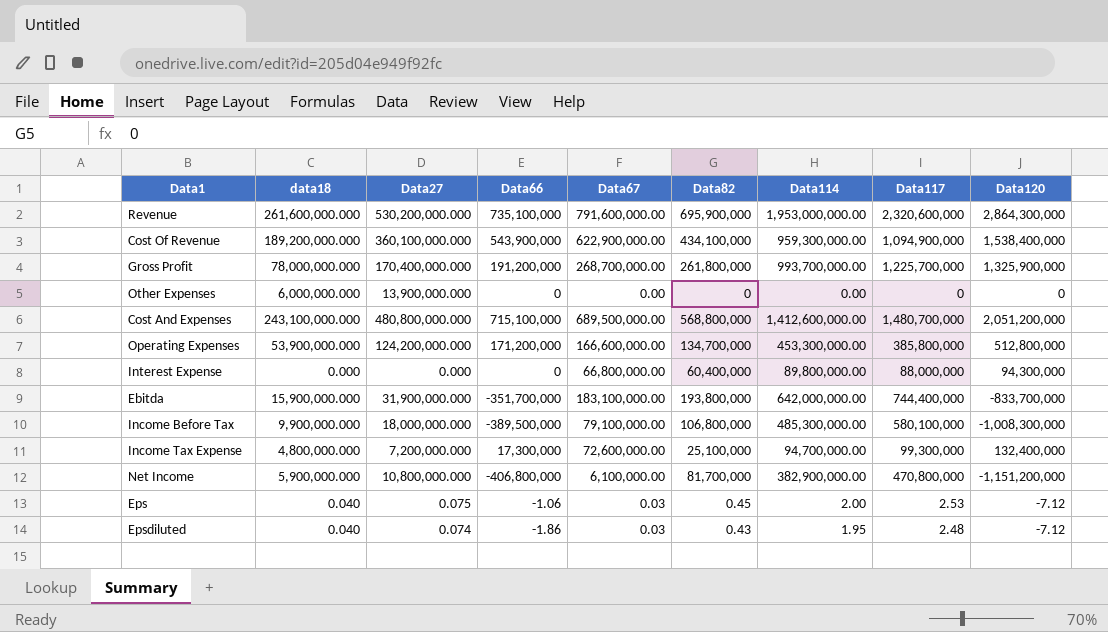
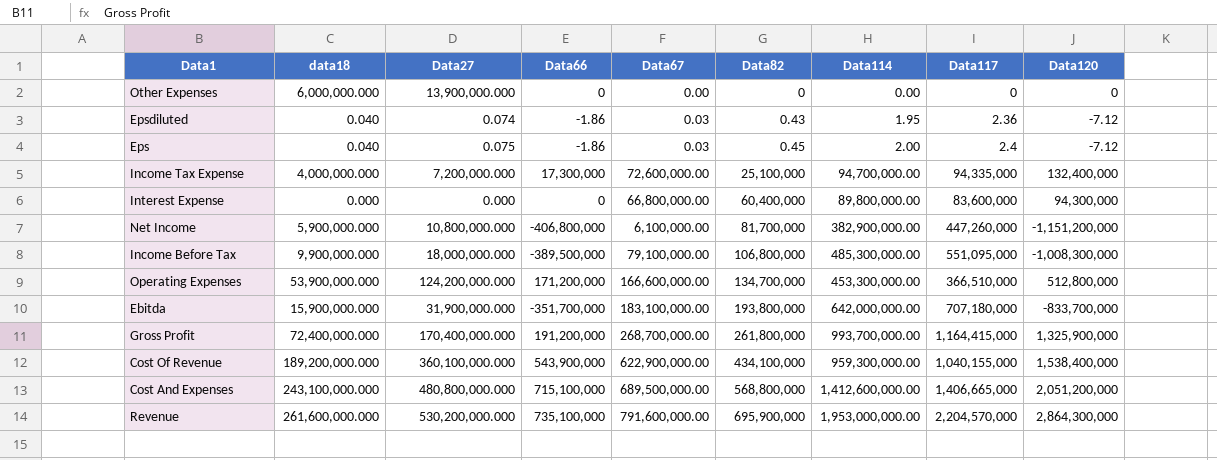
row order: none -> Data82 ascending
Epsdiluted | Data117: 2.48 -> 2.36
Eps | Data66: -1.06 -> -1.86
Eps | Data117: 2.53 -> 2.4
Income Tax Expense | data18: 4,800,000.000 -> 4,000,000.000
Income Tax Expense | Data117: 99,300,000 -> 94,335,000
Interest Expense | Data117: 88,000,000 -> 83,600,000
Net Income | Data117: 470,800,000 -> 447,260,000
Income Before Tax | Data117: 580,100,000 -> 551,095,000
Operating Expenses | Data117: 385,800,000 -> 366,510,000
Ebitda | Data117: 744,400,000 -> 707,180,000
Gross Profit | data18: 78,000,000.000 -> 72,400,000.000
Gross Profit | Data117: 1,225,700,000 -> 1,164,415,000
Cost Of Revenue | Data117: 1,094,900,000 -> 1,040,155,000
Cost And Expenses | Data117: 1,480,700,000 -> 1,406,665,000
Revenue | Data117: 2,320,600,000 -> 2,204,570,000

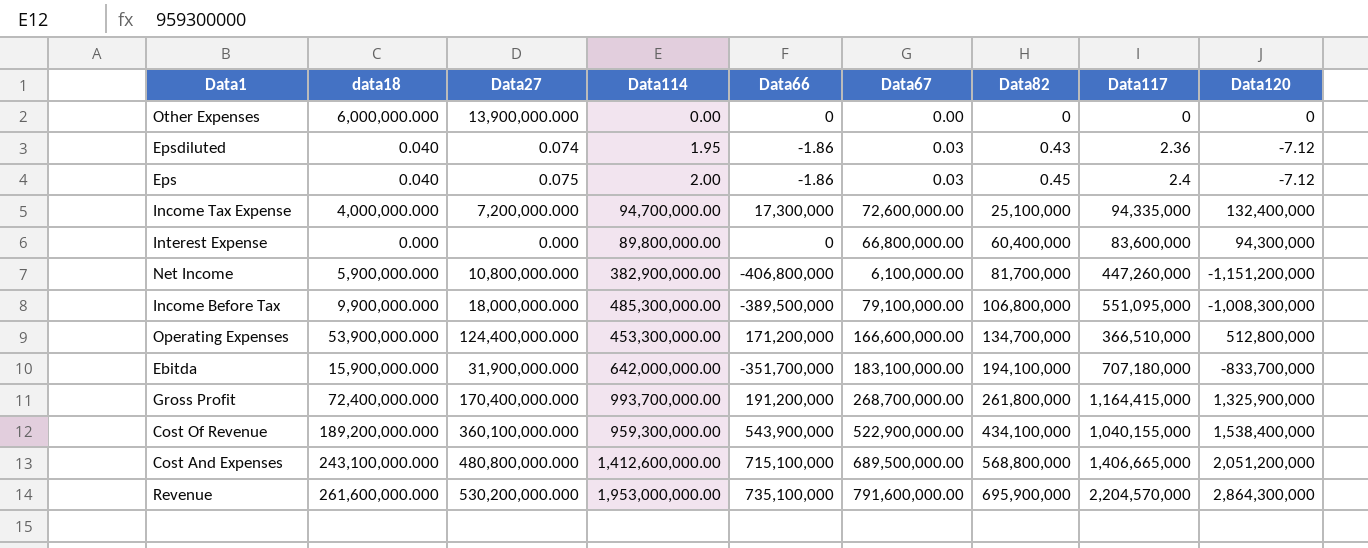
column Data114 | position: 7 -> 4
Operating Expenses | Data27: 124,200,000.000 -> 124,400,000.000
Ebitda | Data82: 193,800,000 -> 194,100,000
Cost Of Revenue | Data67: 622,900,000.00 -> 522,900,000.00

